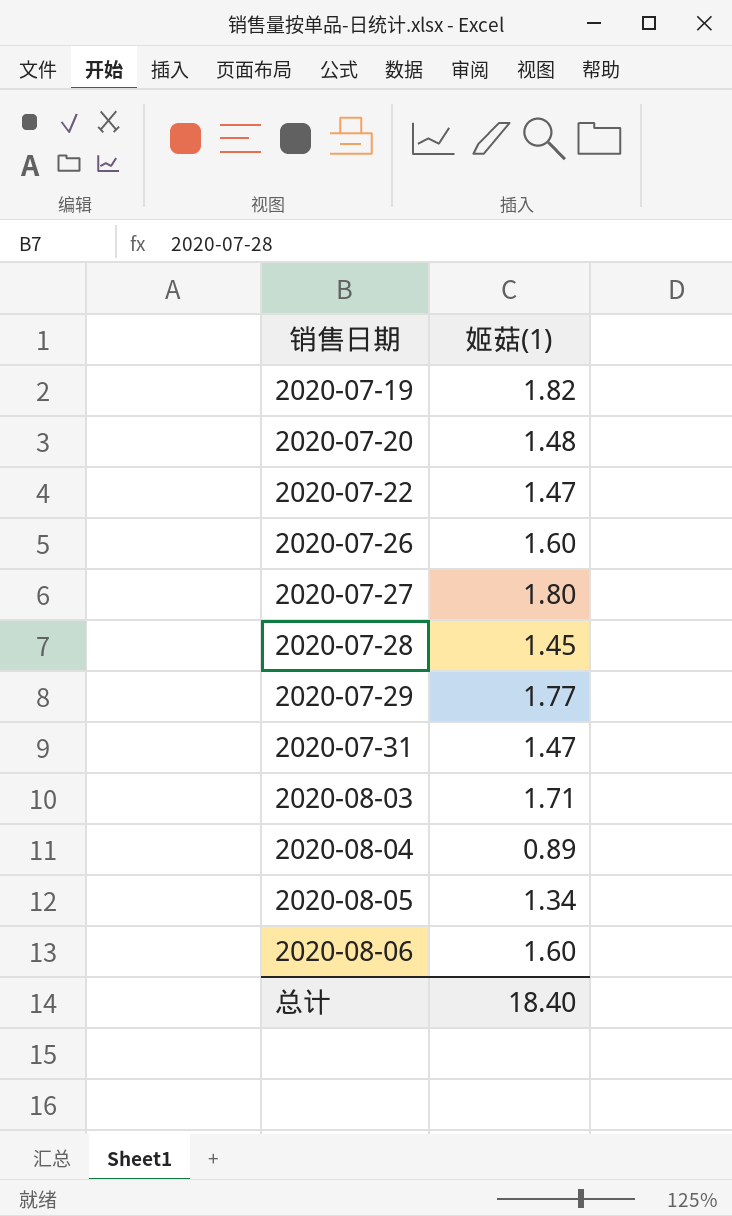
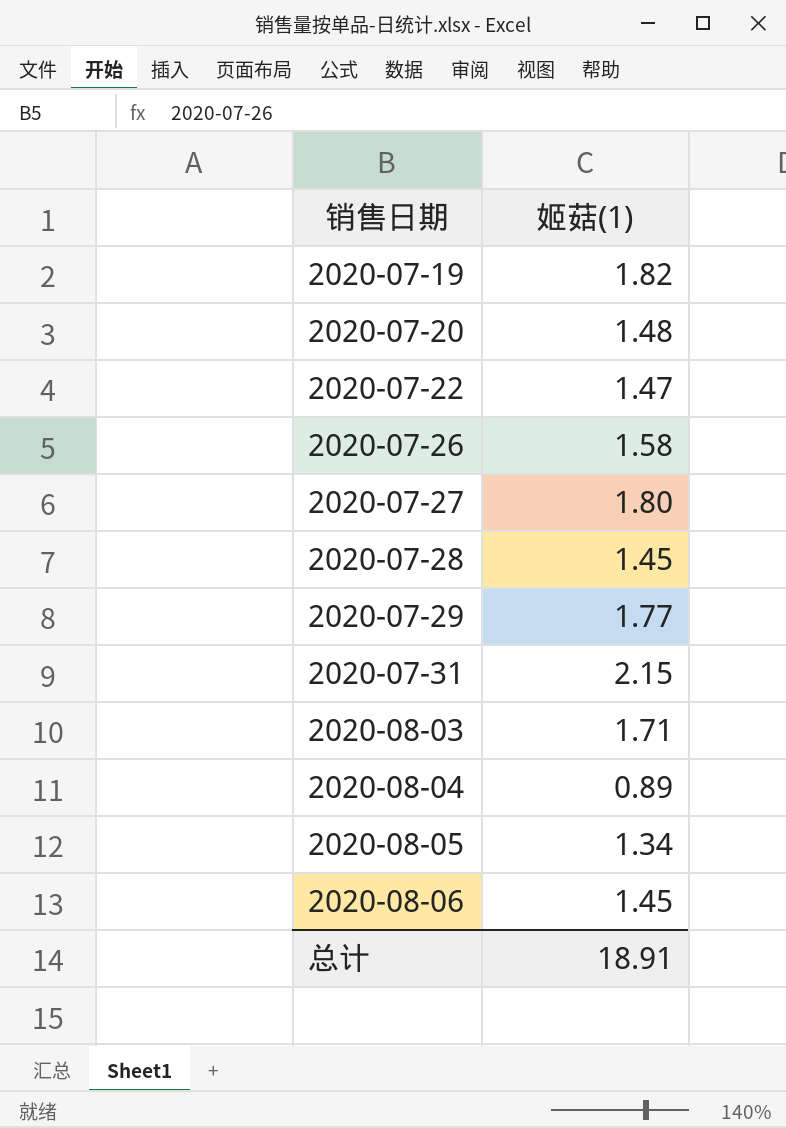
2020-07-26 | 姬菇(1): 1.60 -> 1.58
2020-07-31 | 姬菇(1): 1.47 -> 2.15
2020-08-06 | 姬菇(1): 1.60 -> 1.45
总计 | 姬菇(1): 18.40 -> 18.91

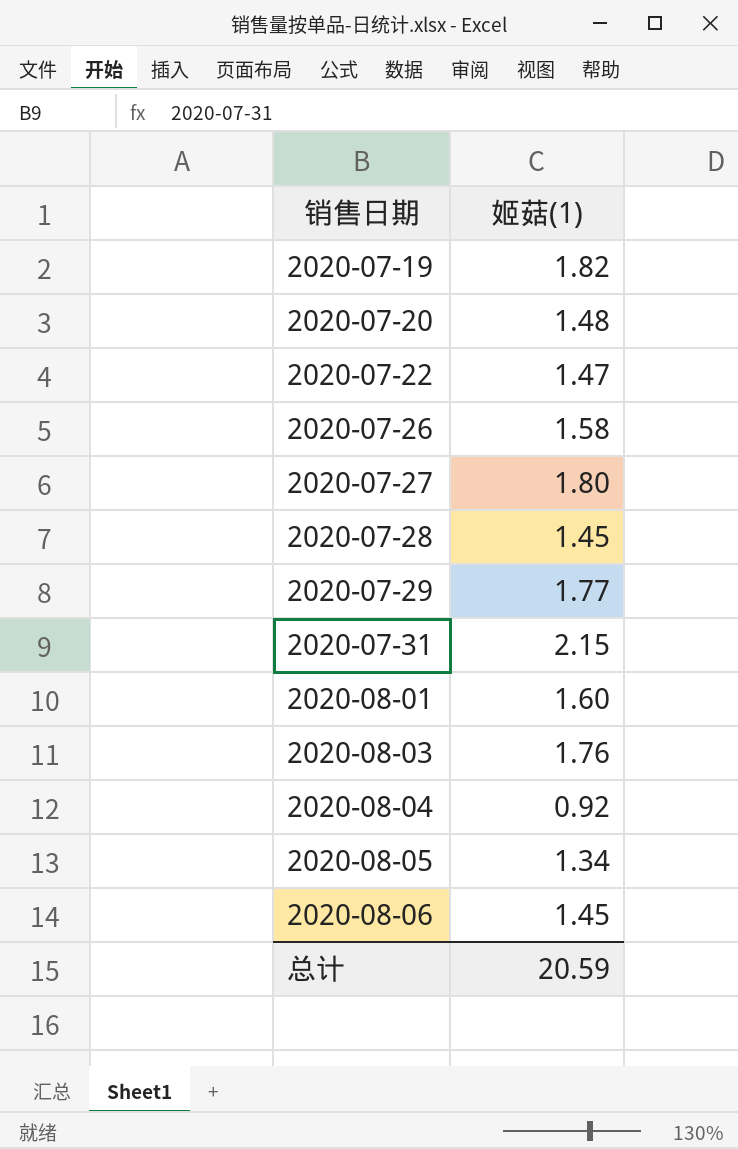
row 2020-08-01: none -> 1.60
2020-08-03 | 姬菇(1): 1.71 -> 1.76
2020-08-04 | 姬菇(1): 0.89 -> 0.92
总计 | 姬菇(1): 18.91 -> 20.59

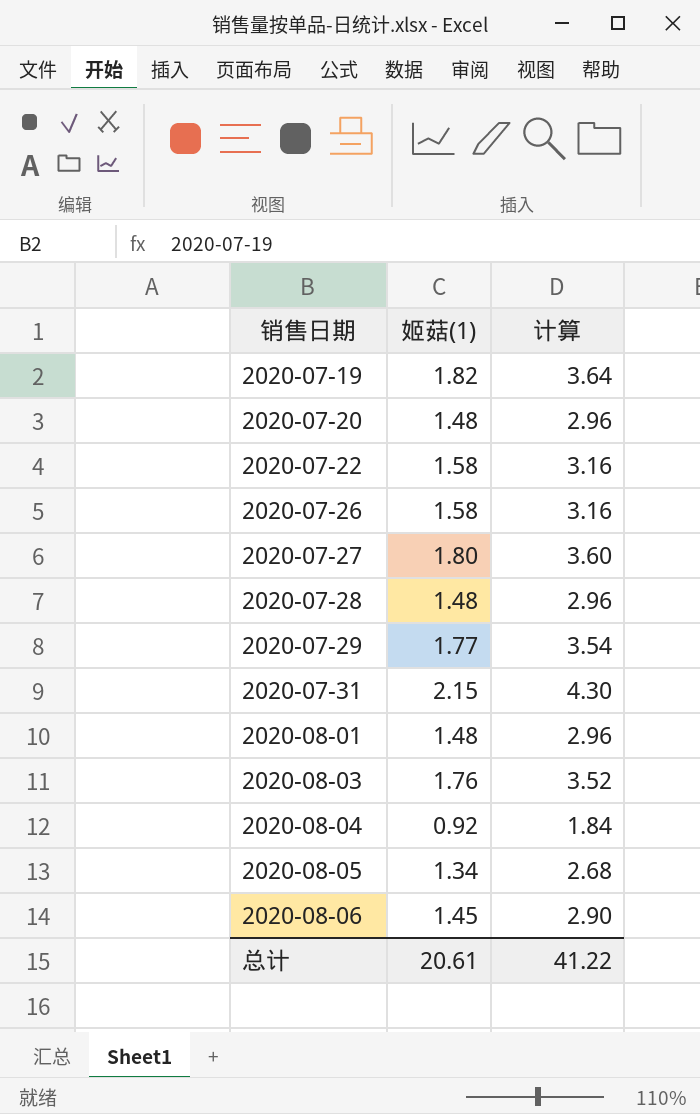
column 计算 | formula: none -> [姬菇(1)] * 2
2020-07-22 | 姬菇(1): 1.47 -> 1.58
2020-07-28 | 姬菇(1): 1.45 -> 1.48
2020-08-01 | 姬菇(1): 1.60 -> 1.48
总计 | 姬菇(1): 20.59 -> 20.61

